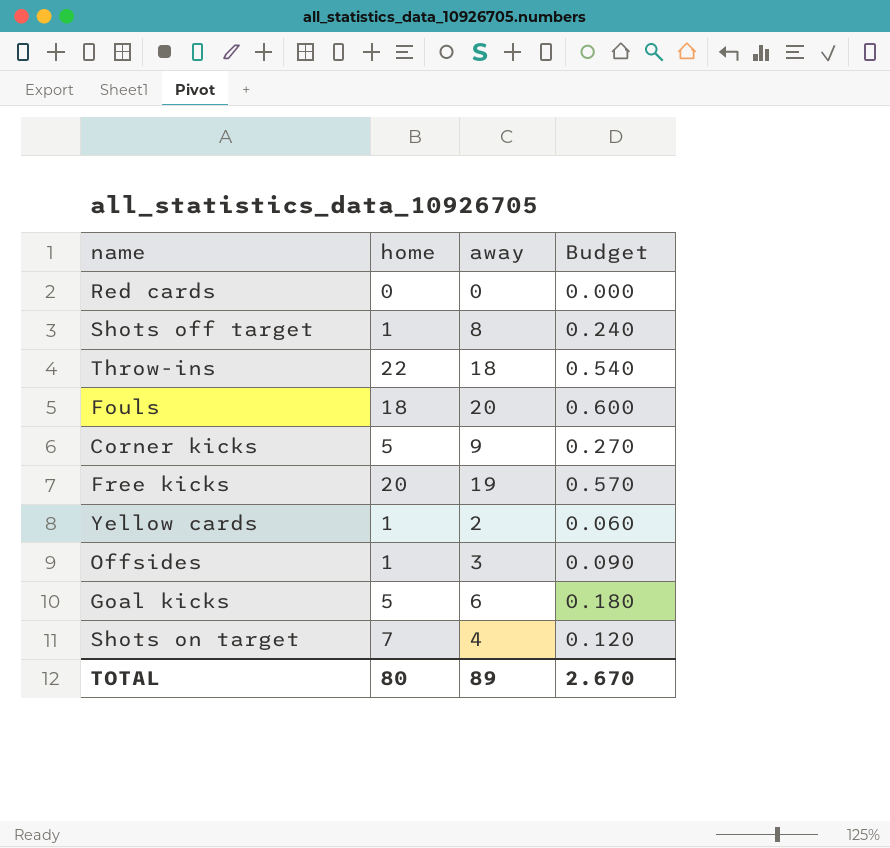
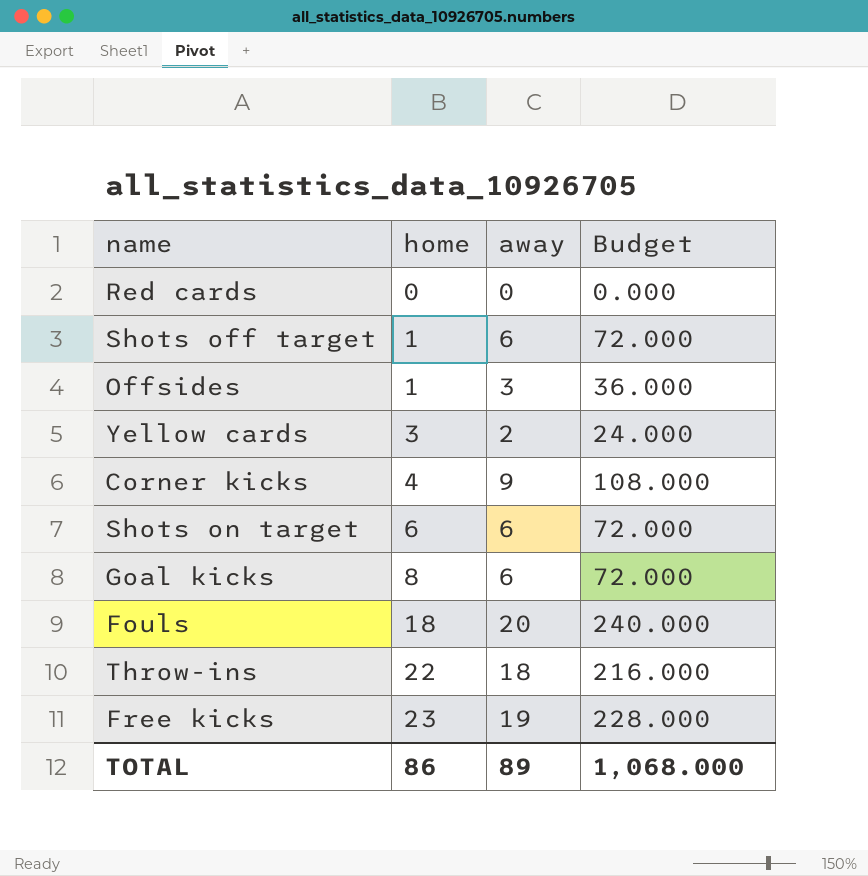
row order: none -> home ascending
column Budget | formula: [away] * 0.03 -> [away] * 12
Shots off target | away: 8 -> 6
Yellow cards | home: 1 -> 3
Corner kicks | home: 5 -> 4
Shots on target | home: 7 -> 6
Shots on target | away: 4 -> 6
Goal kicks | home: 5 -> 8
Free kicks | home: 20 -> 23
TOTAL | home: 80 -> 86
TOTAL | Budget: 2.670 -> 1,068.000

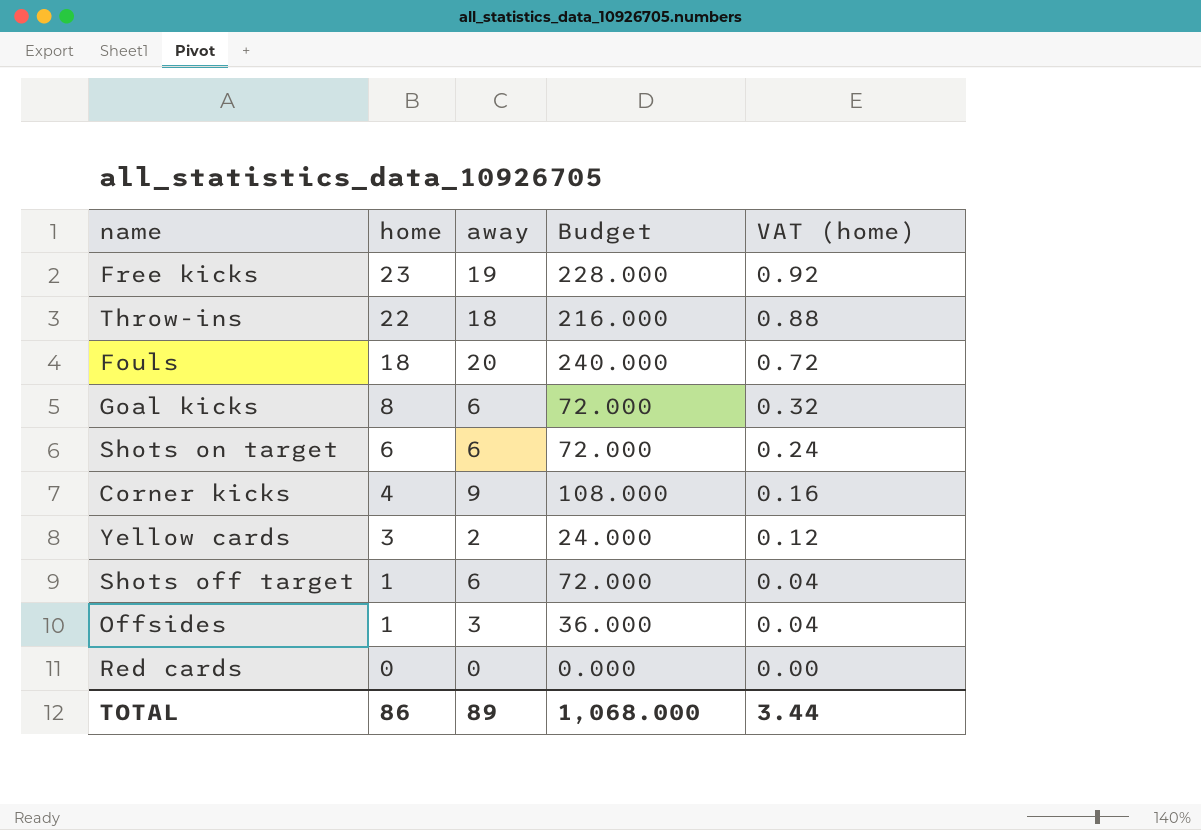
row order: home ascending -> home descending
column VAT (home) | formula: none -> [home] * 0.04

